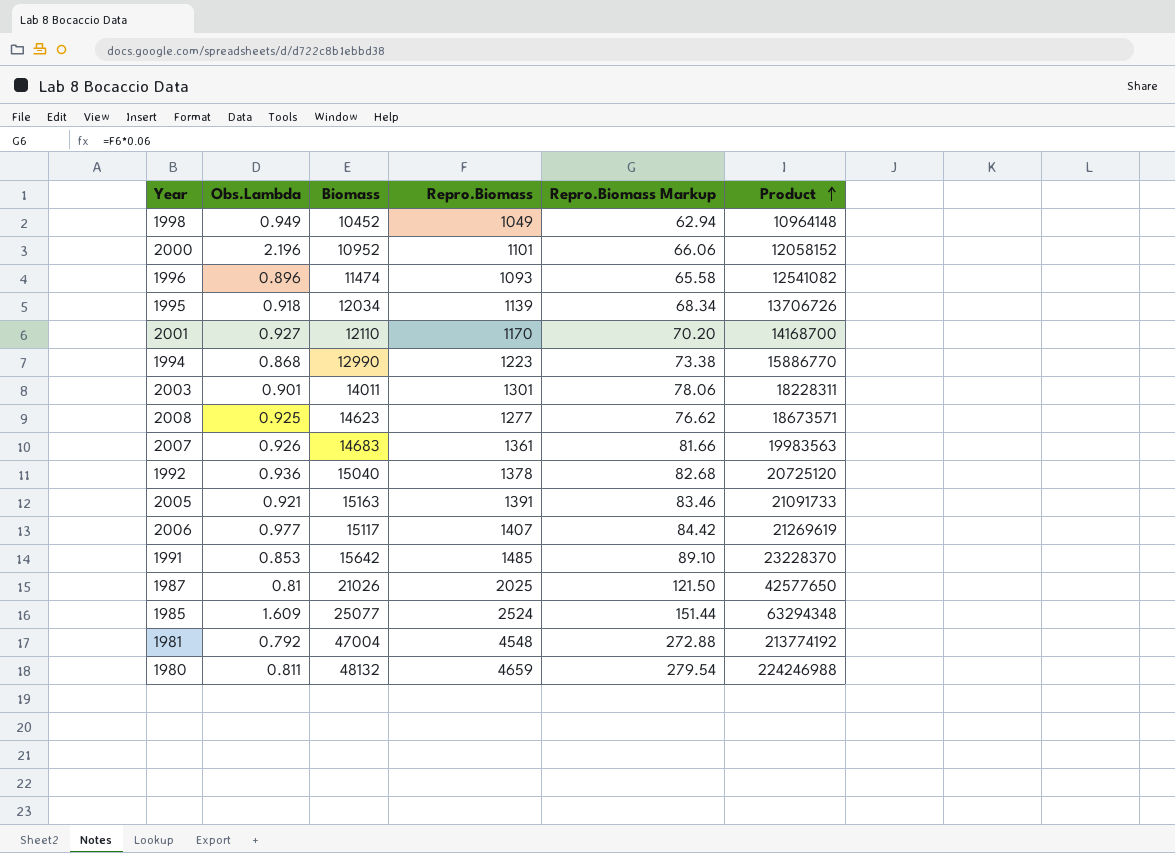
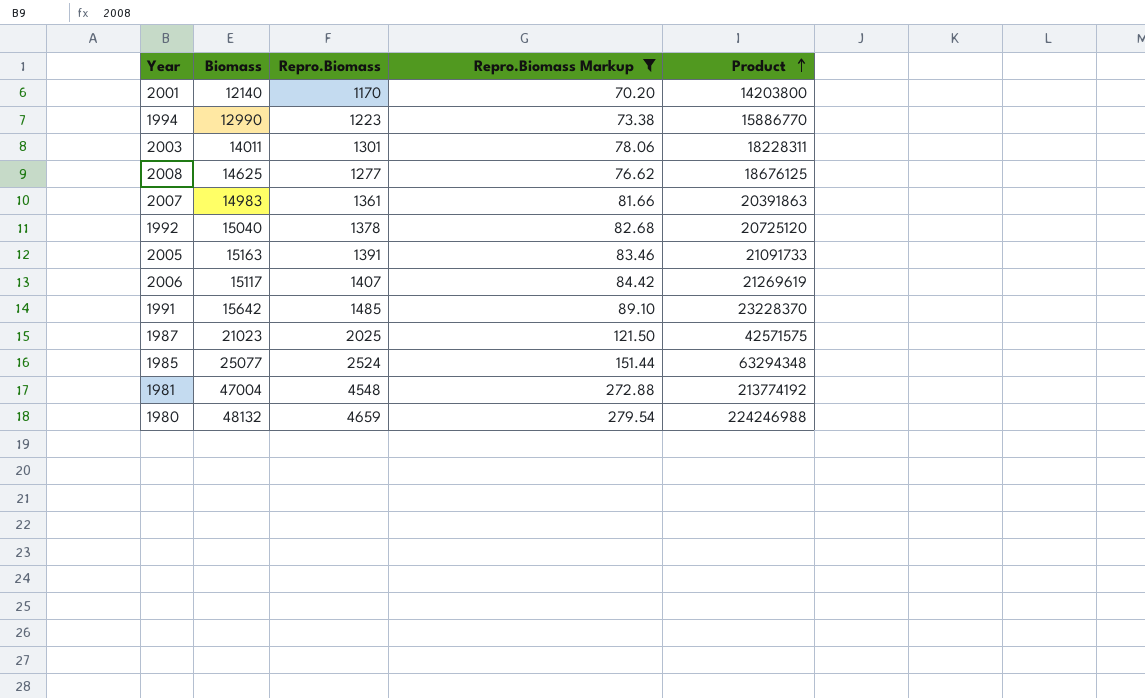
filter: none -> Repro.Biomass Markup >= 70.20
column Obs.Lambda | position: 2 -> none
2001 | Biomass: 12110 -> 12140
2001 | Product: 14168700 -> 14203800
2008 | Biomass: 14623 -> 14625
2008 | Product: 18673571 -> 18676125
2007 | Biomass: 14683 -> 14983
2007 | Product: 19983563 -> 20391863
1987 | Biomass: 21026 -> 21023
1987 | Product: 42577650 -> 42571575

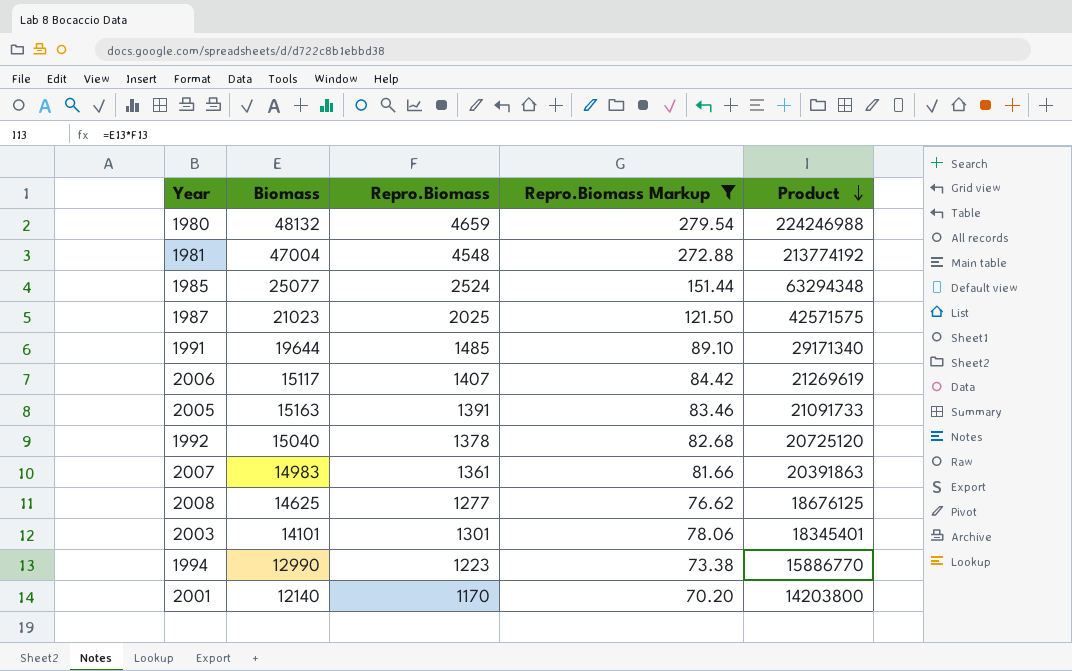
row order: Product ascending -> Product descending
1991 | Biomass: 15642 -> 19644
1991 | Product: 23228370 -> 29171340
2003 | Biomass: 14011 -> 14101
2003 | Product: 18228311 -> 18345401

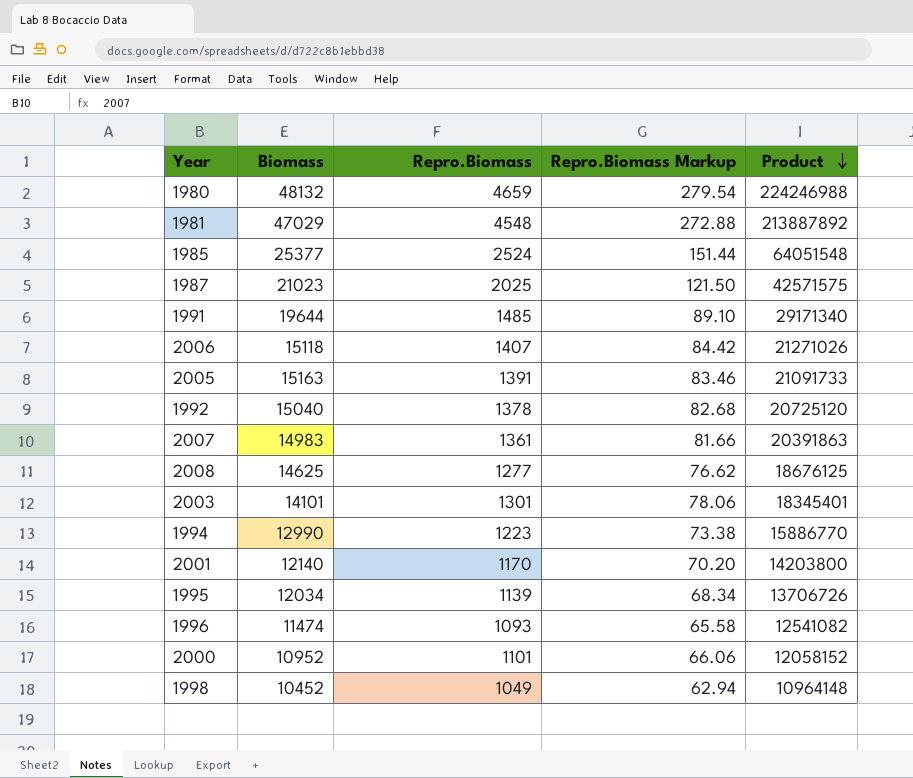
filter: Repro.Biomass Markup >= 70.20 -> none
1981 | Biomass: 47004 -> 47029
1981 | Product: 213774192 -> 213887892
1985 | Biomass: 25077 -> 25377
1985 | Product: 63294348 -> 64051548
2006 | Biomass: 15117 -> 15118
2006 | Product: 21269619 -> 21271026

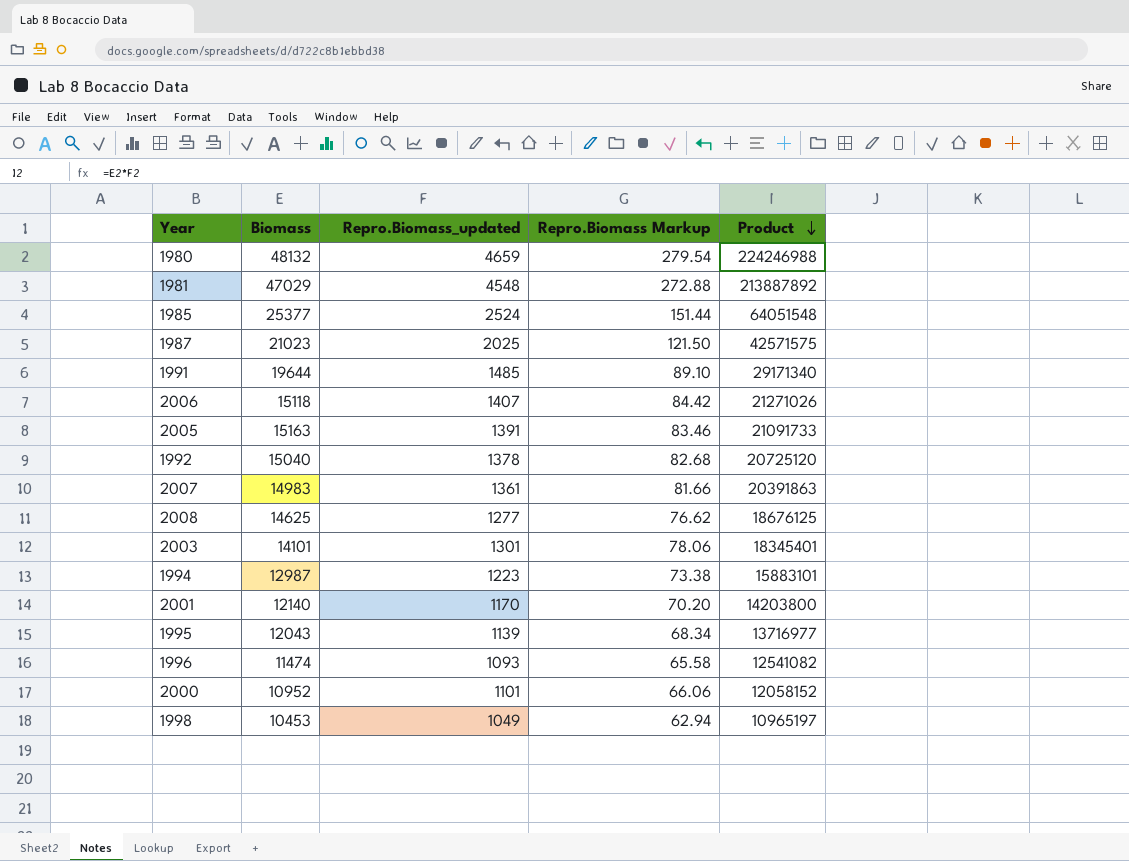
column name: Repro.Biomass -> Repro.Biomass_updated
1994 | Biomass: 12990 -> 12987
1994 | Product: 15886770 -> 15883101
1995 | Biomass: 12034 -> 12043
1995 | Product: 13706726 -> 13716977
1998 | Biomass: 10452 -> 10453
1998 | Product: 10964148 -> 10965197

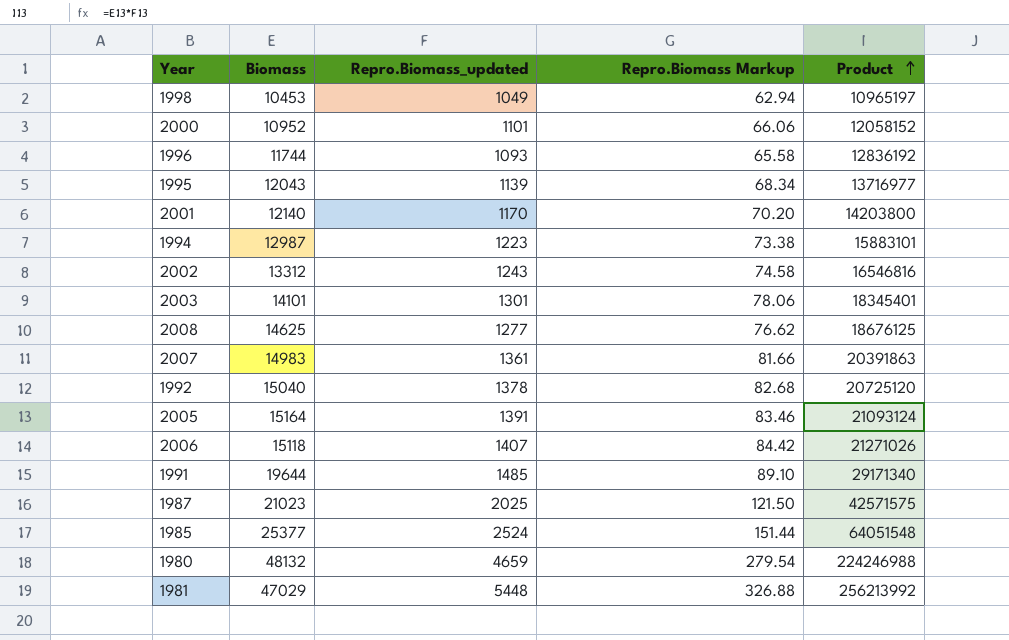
row order: Product descending -> Product ascending
1996 | Biomass: 11474 -> 11744
1996 | Product: 12541082 -> 12836192
row 2002: none -> 13312 | 1243 | 74.58 | 16546816
2005 | Biomass: 15163 -> 15164
2005 | Product: 21091733 -> 21093124
1981 | Repro.Biomass_updated: 4548 -> 5448
1981 | Repro.Biomass Markup: 272.88 -> 326.88
1981 | Product: 213887892 -> 256213992

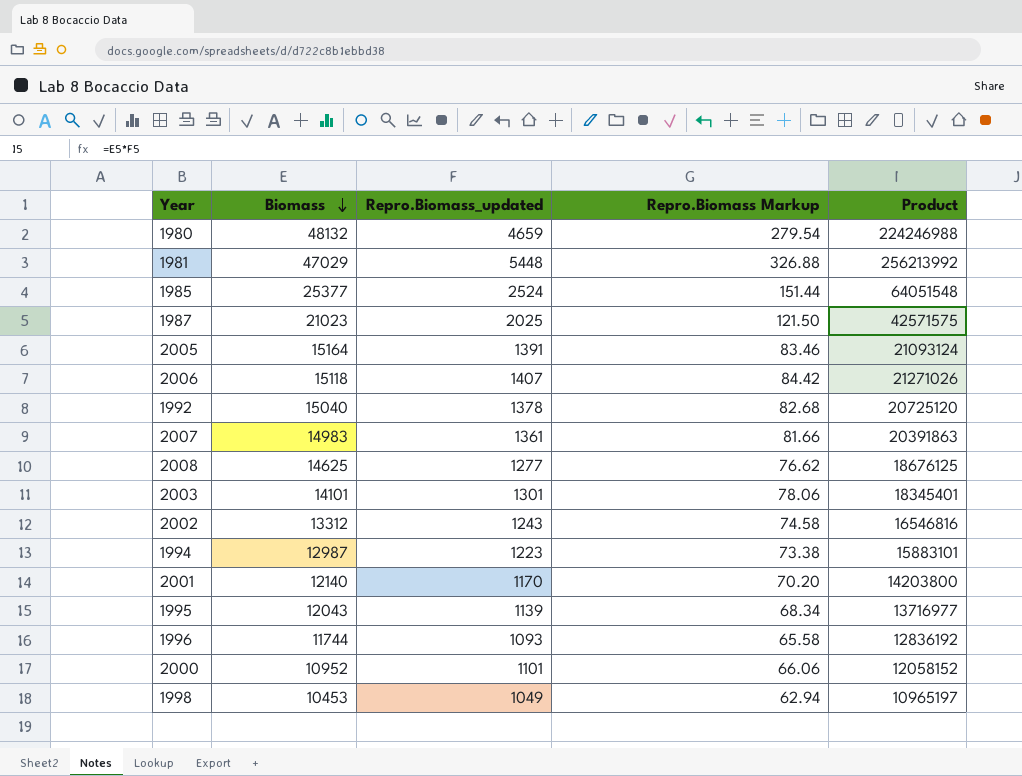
row order: Product ascending -> Biomass descending
row 1991: 19644 | 1485 | 89.10 | 29171340 -> none

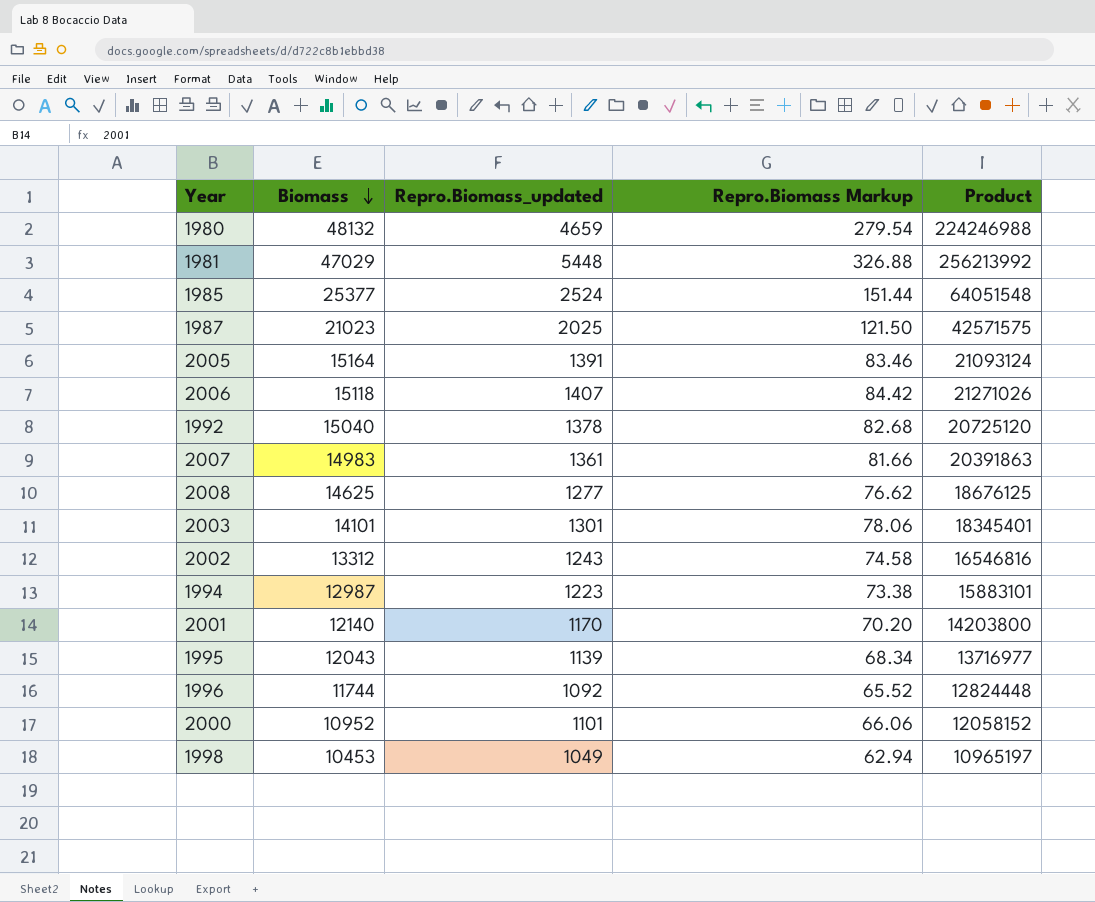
1996 | Repro.Biomass_updated: 1093 -> 1092
1996 | Repro.Biomass Markup: 65.58 -> 65.52
1996 | Product: 12836192 -> 12824448

